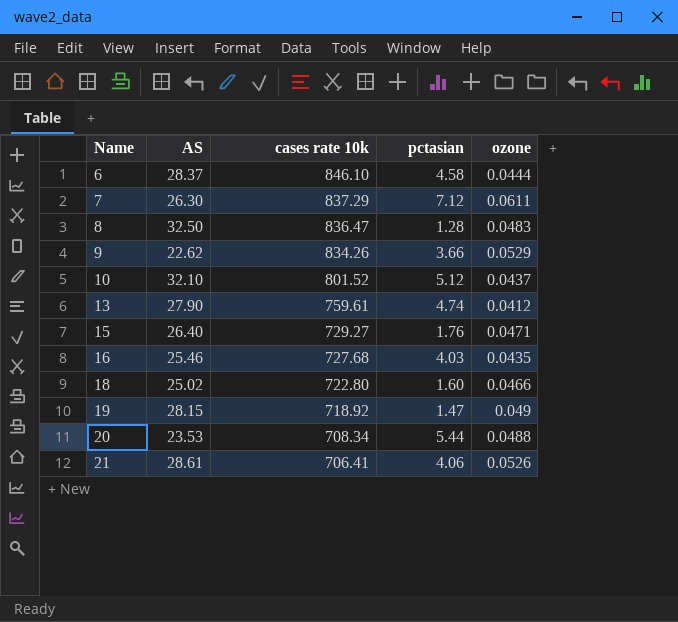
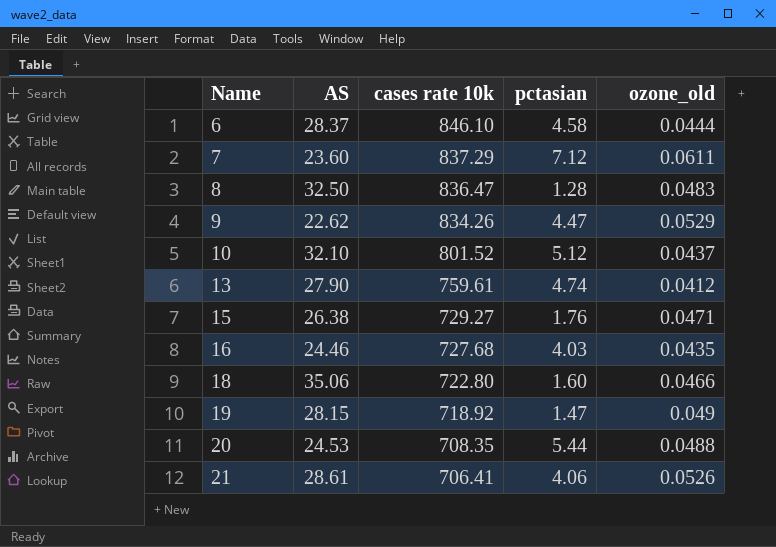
column name: ozone -> ozone_old
7 | AS: 26.30 -> 23.60
9 | pctasian: 3.66 -> 4.47
15 | AS: 26.40 -> 26.38
16 | AS: 25.46 -> 24.46
18 | AS: 25.02 -> 35.06
20 | AS: 23.53 -> 24.53
20 | cases rate 10k: 708.34 -> 708.35

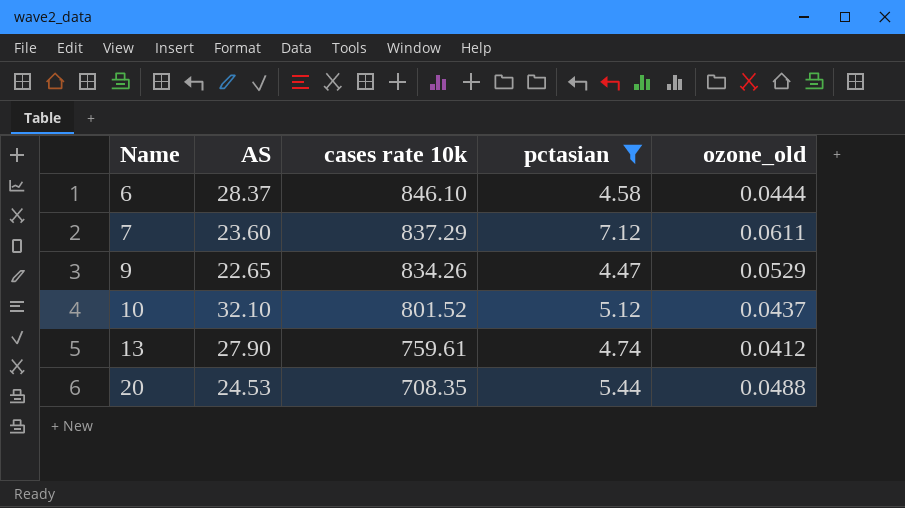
filter: none -> pctasian >= 4.47
9 | AS: 22.62 -> 22.65

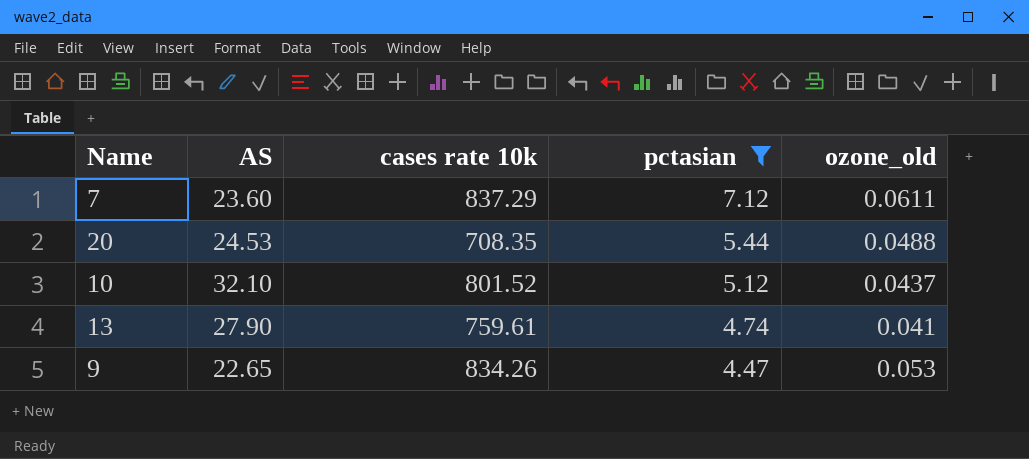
row order: Name ascending -> pctasian descending
row 6: 28.37 | 846.10 | 4.58 | 0.0444 -> none
13 | ozone_old: 0.0412 -> 0.041
9 | ozone_old: 0.0529 -> 0.053

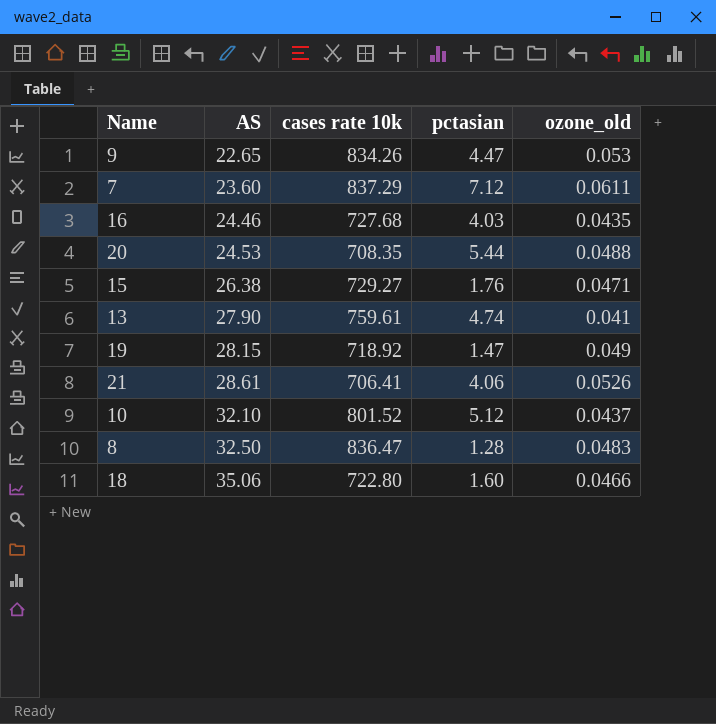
filter: pctasian >= 4.47 -> none
row order: pctasian descending -> AS ascending

